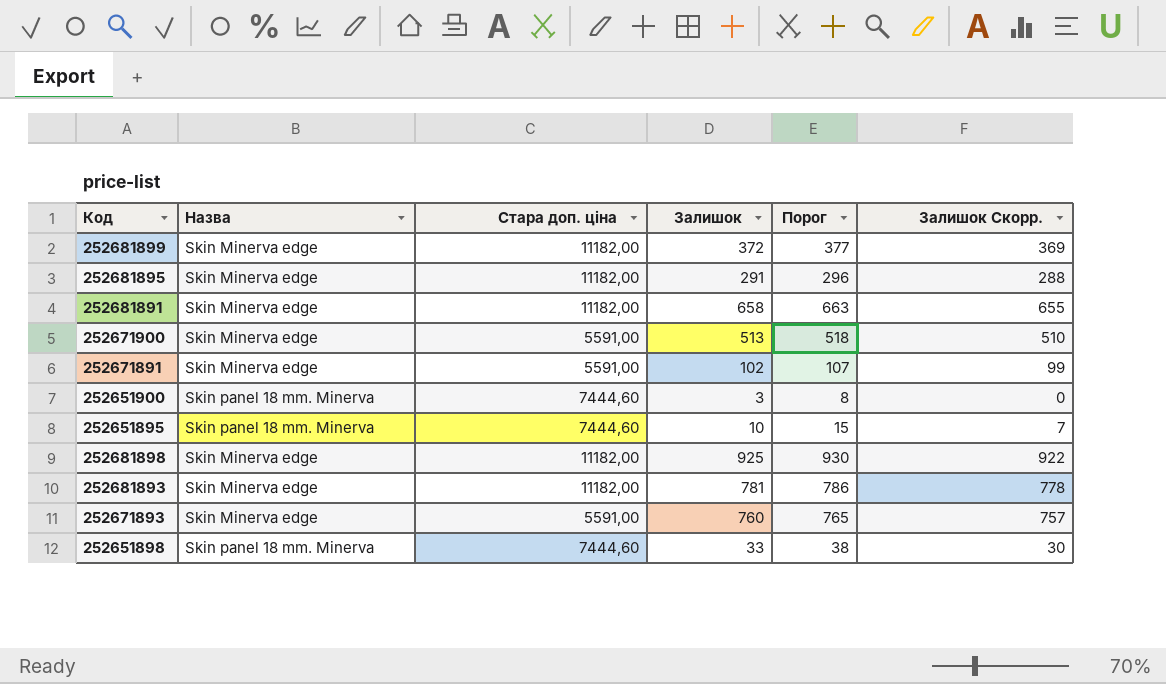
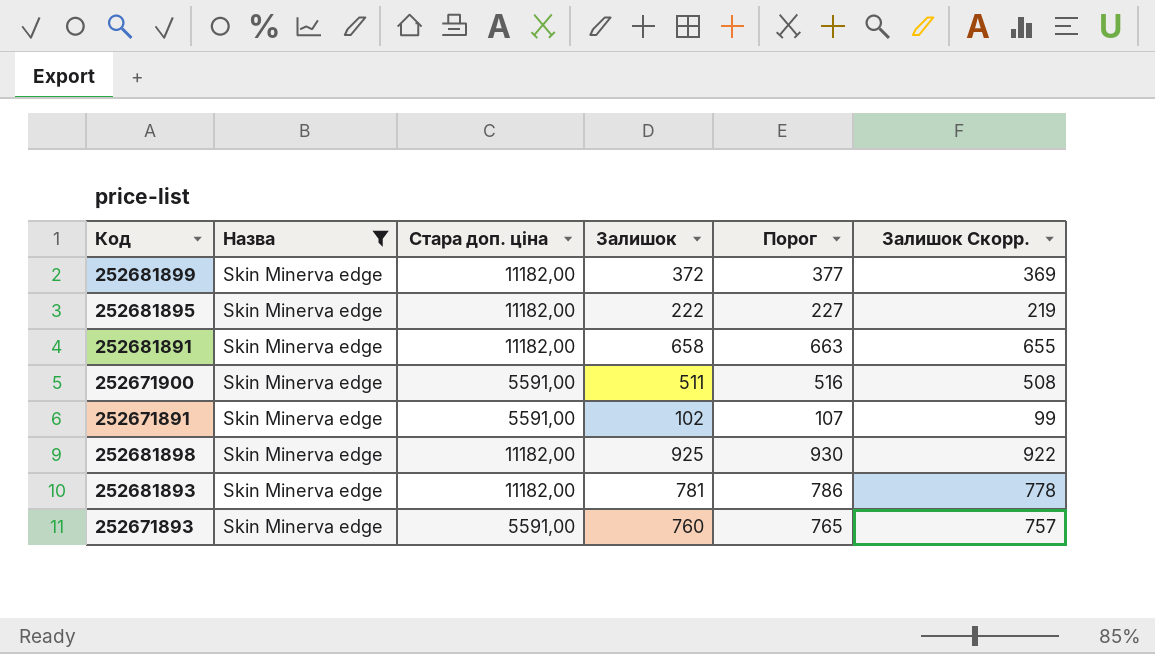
filter: none -> Назва = Skin Minerva edge
252681895 | Залишок: 291 -> 222
252681895 | Порог: 296 -> 227
252681895 | Залишок Скорр.: 288 -> 219
252671900 | Залишок: 513 -> 511
252671900 | Порог: 518 -> 516
252671900 | Залишок Скорр.: 510 -> 508

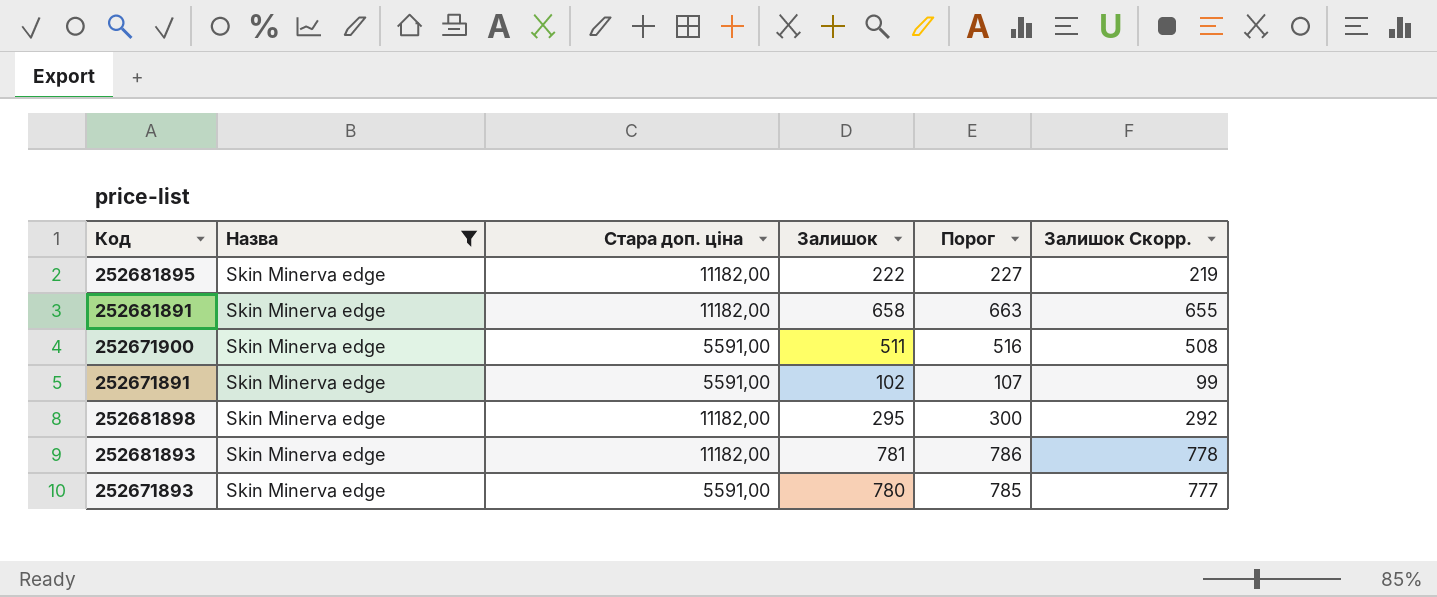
row 252681899: Skin Minerva edge | 11182,00 | 372 | 377 | 369 -> none
252681898 | Залишок: 925 -> 295
252681898 | Порог: 930 -> 300
252681898 | Залишок Скорр.: 922 -> 292
252671893 | Залишок: 760 -> 780
252671893 | Порог: 765 -> 785
252671893 | Залишок Скорр.: 757 -> 777

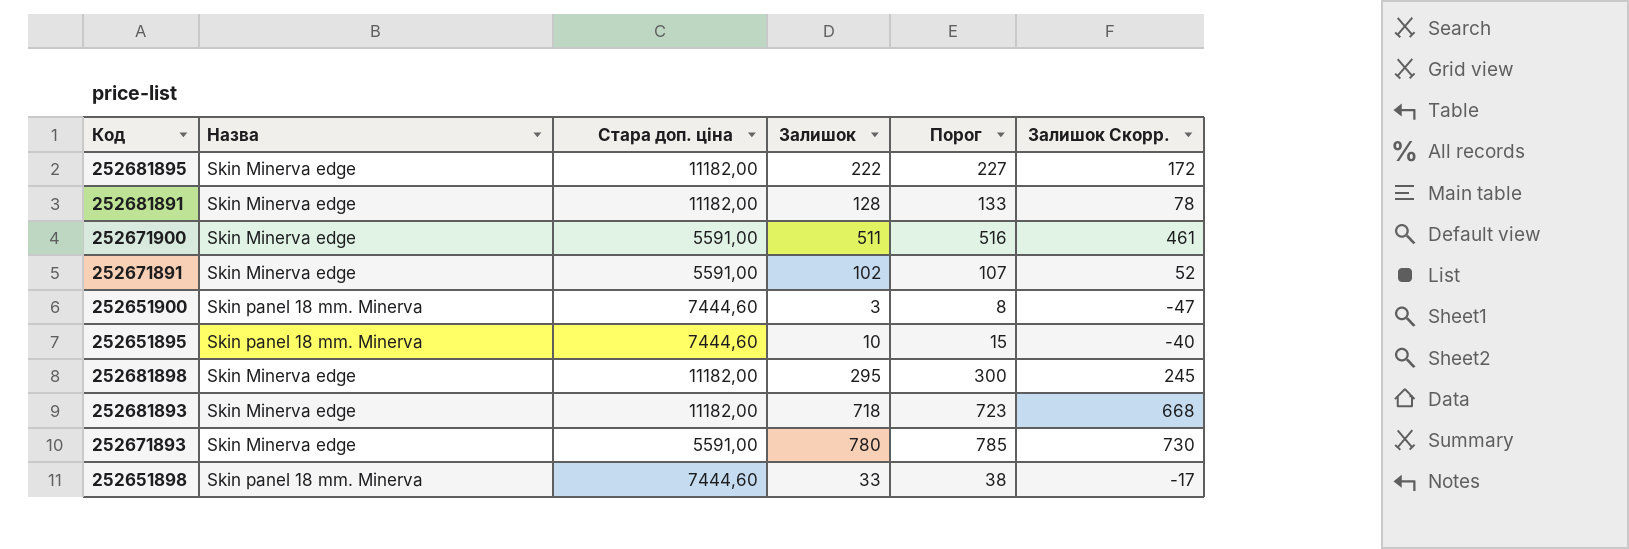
filter: Назва = Skin Minerva edge -> none
column Залишок Скорр. | formula: [Залишок] - 3 -> [Залишок] - 50
252681891 | Залишок: 658 -> 128
252681891 | Порог: 663 -> 133
252681893 | Залишок: 781 -> 718
252681893 | Порог: 786 -> 723

